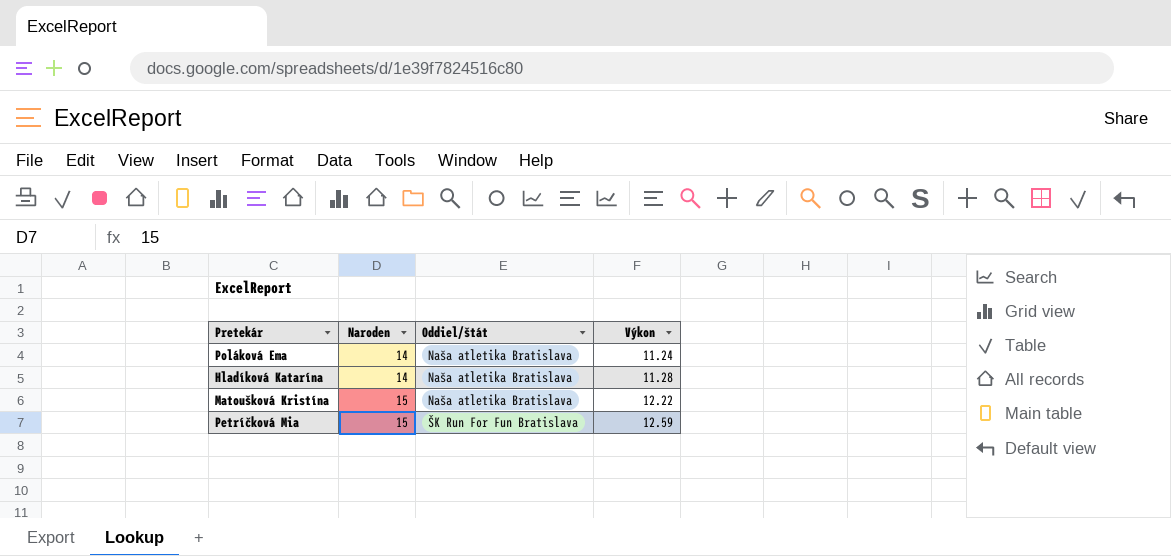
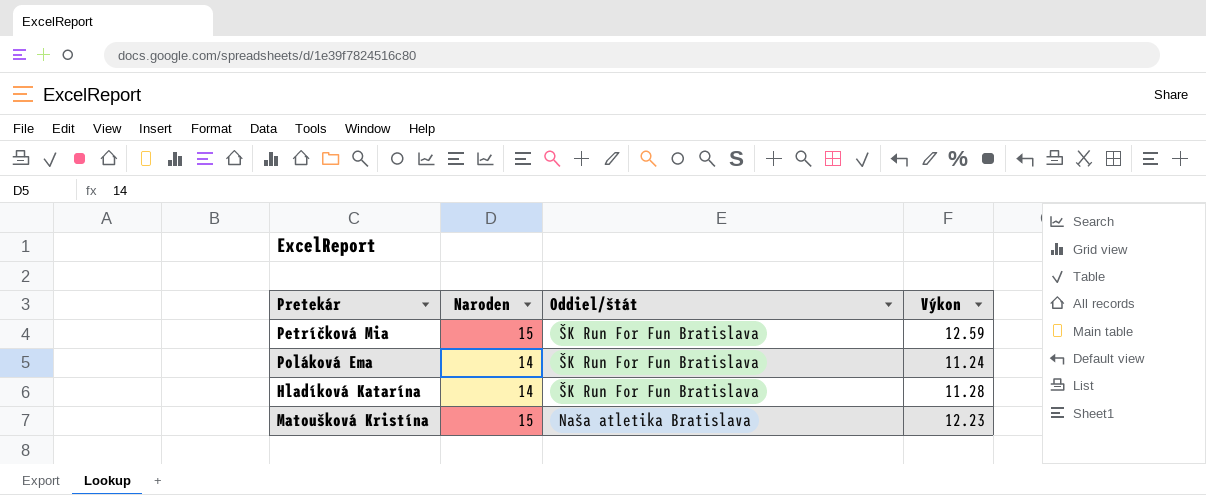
row order: Naroden ascending -> Oddiel/štát descending
Poláková Ema | Oddiel/štát: Naša atletika Bratislava -> ŠK Run For Fun Bratislava
Hladíková Katarína | Oddiel/štát: Naša atletika Bratislava -> ŠK Run For Fun Bratislava
Matoušková Kristína | Výkon: 12.22 -> 12.23

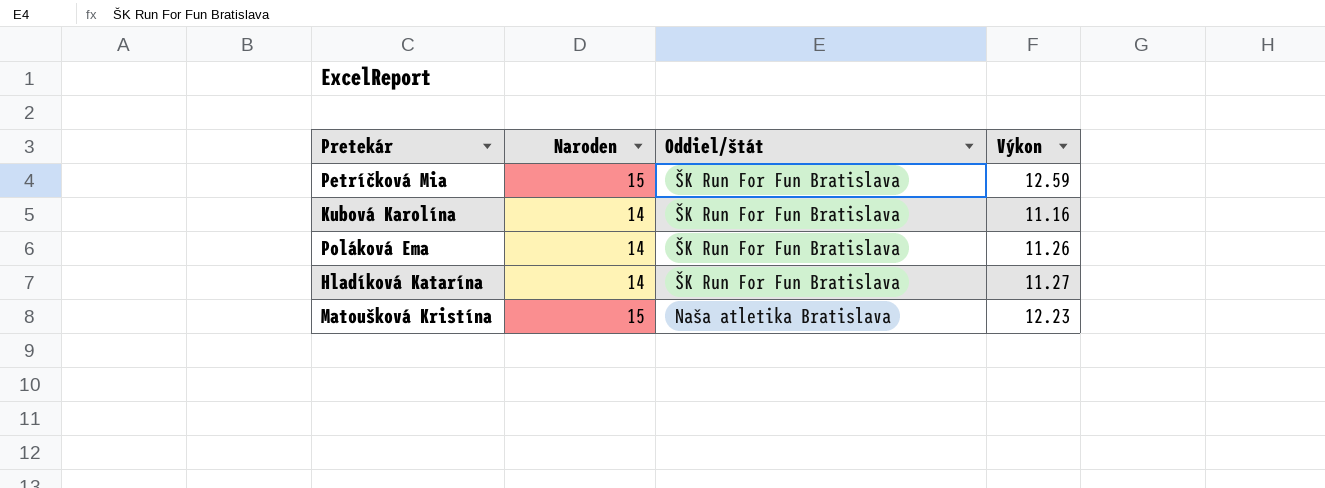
row Kubová Karolína: none -> 14 | ŠK Run For Fun Bratislava | 11.16
Poláková Ema | Výkon: 11.24 -> 11.26
Hladíková Katarína | Výkon: 11.28 -> 11.27

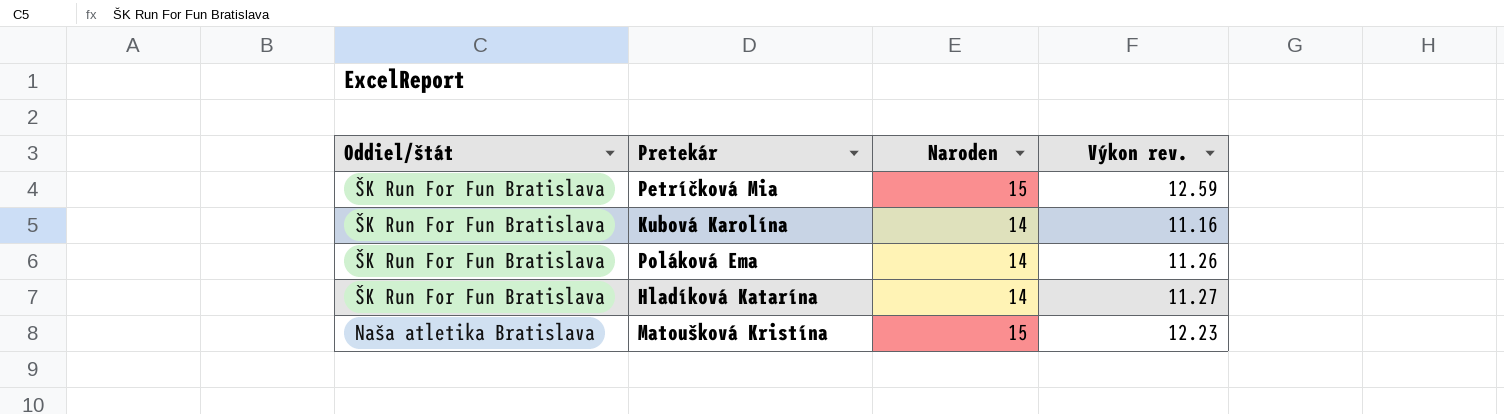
column Oddiel/štát | position: 3 -> 1
column name: Výkon -> Výkon rev.

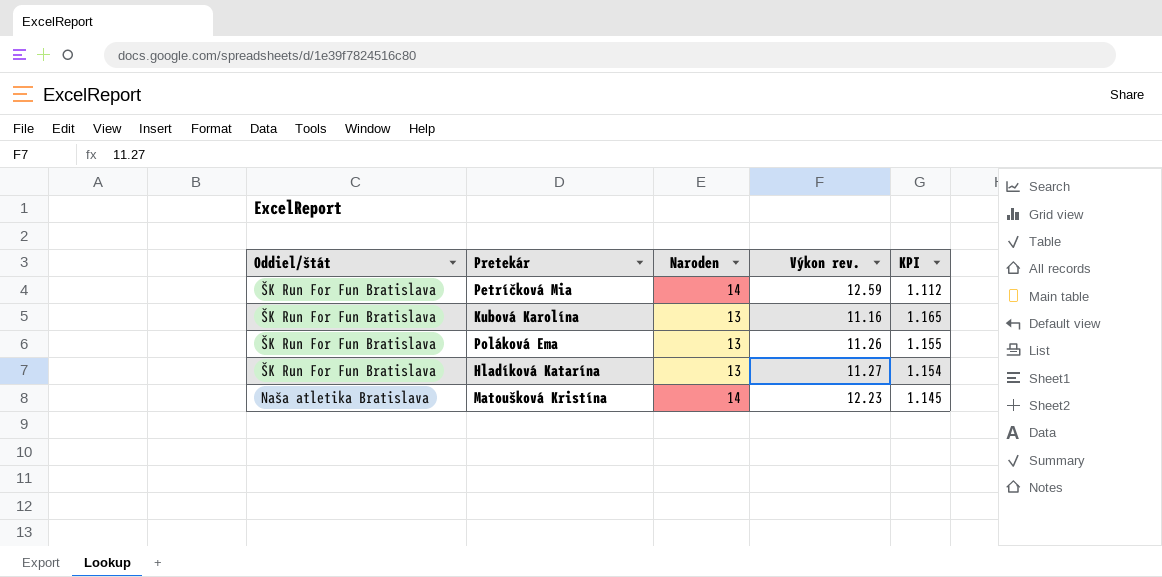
column KPI | formula: none -> [Naroden] / [Výkon rev.]
Petríčková Mia | Naroden: 15 -> 14
Kubová Karolína | Naroden: 14 -> 13
Poláková Ema | Naroden: 14 -> 13
Hladíková Katarína | Naroden: 14 -> 13
Matoušková Kristína | Naroden: 15 -> 14

